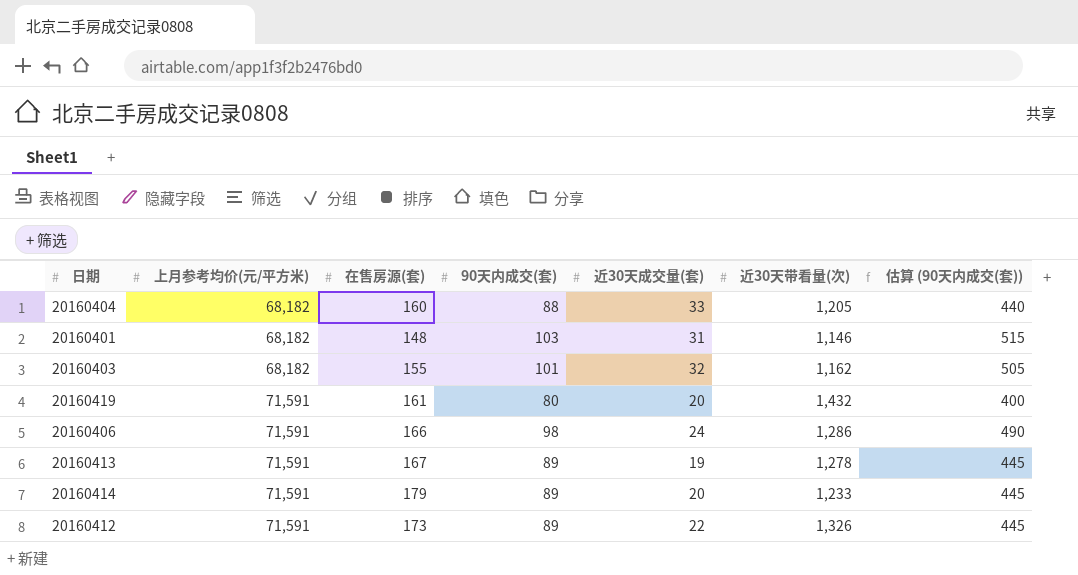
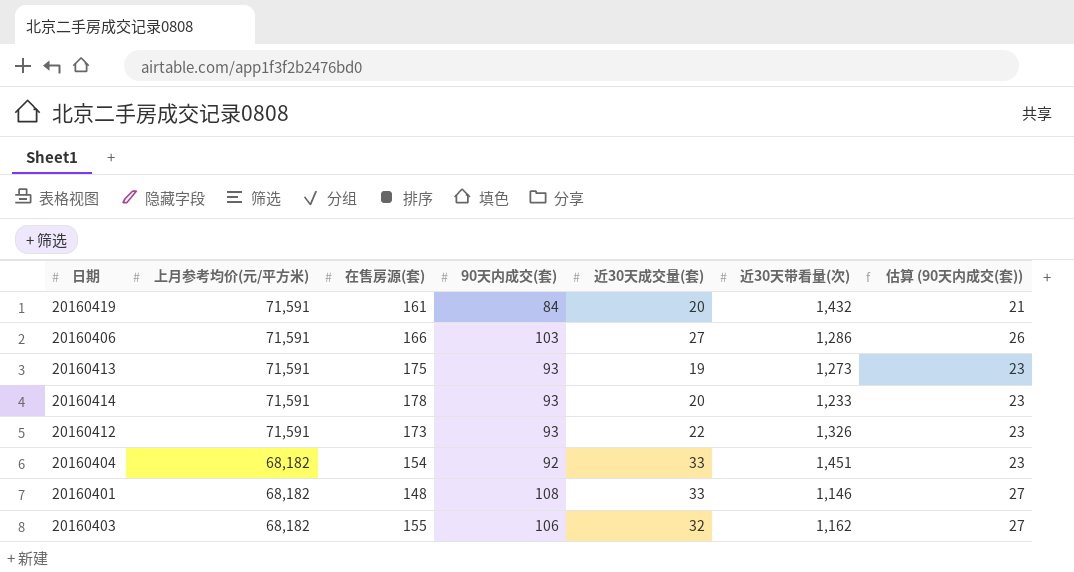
row order: 上月参考均价(元/平方米) ascending -> 上月参考均价(元/平方米) descending
column 估算 (90天内成交(套)) | formula: [90天内成交(套)] * 5 -> [90天内成交(套)] * 0.25
20160419 | 90天内成交(套): 80 -> 84
20160406 | 90天内成交(套): 98 -> 103
20160406 | 近30天成交量(套): 24 -> 27
20160413 | 在售房源(套): 167 -> 175
20160413 | 90天内成交(套): 89 -> 93
20160413 | 近30天带看量(次): 1,278 -> 1,273
20160414 | 在售房源(套): 179 -> 178
20160414 | 90天内成交(套): 89 -> 93
20160412 | 90天内成交(套): 89 -> 93
20160404 | 在售房源(套): 160 -> 154
20160404 | 90天内成交(套): 88 -> 92
20160404 | 近30天带看量(次): 1,205 -> 1,451
20160401 | 90天内成交(套): 103 -> 108
20160401 | 近30天成交量(套): 31 -> 33
20160403 | 90天内成交(套): 101 -> 106

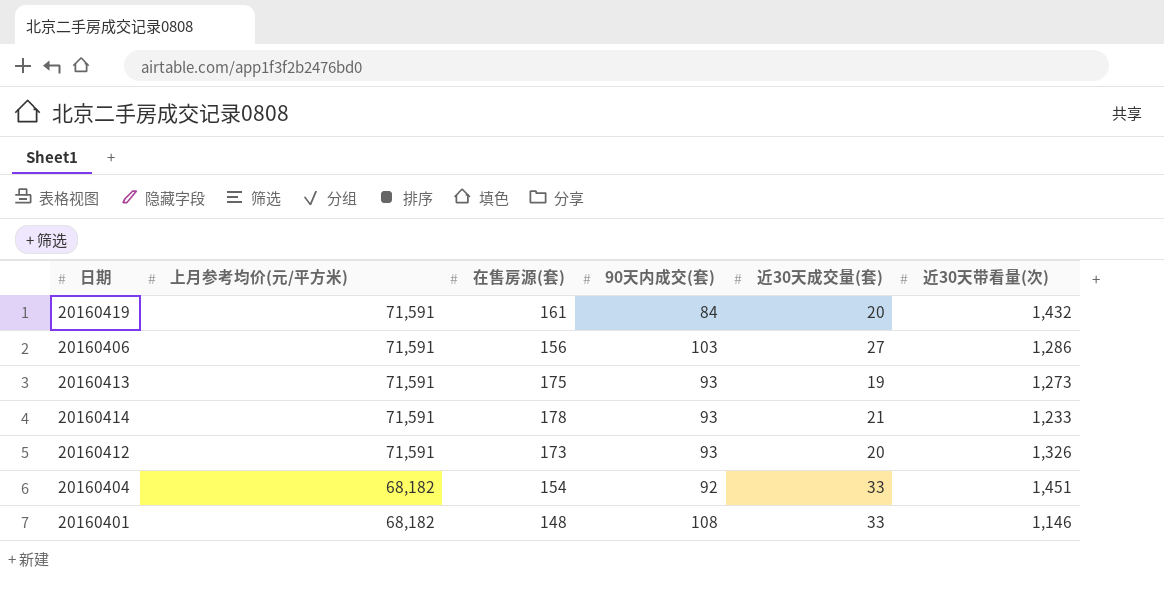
column 估算 (90天内成交(套)) | formula: [90天内成交(套)] * 0.25 -> none
row 20160403: 68,182 | 155 | 106 | 32 | 1,162 | 27 -> none
20160406 | 在售房源(套): 166 -> 156
20160414 | 近30天成交量(套): 20 -> 21
20160412 | 近30天成交量(套): 22 -> 20

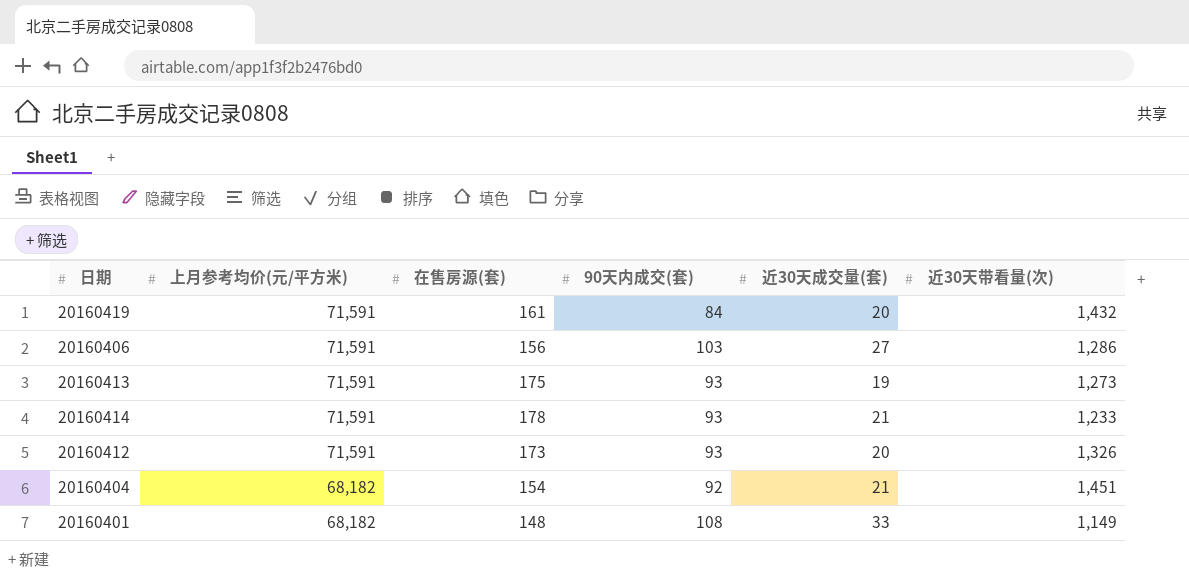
20160404 | 近30天成交量(套): 33 -> 21
20160401 | 近30天带看量(次): 1,146 -> 1,149

